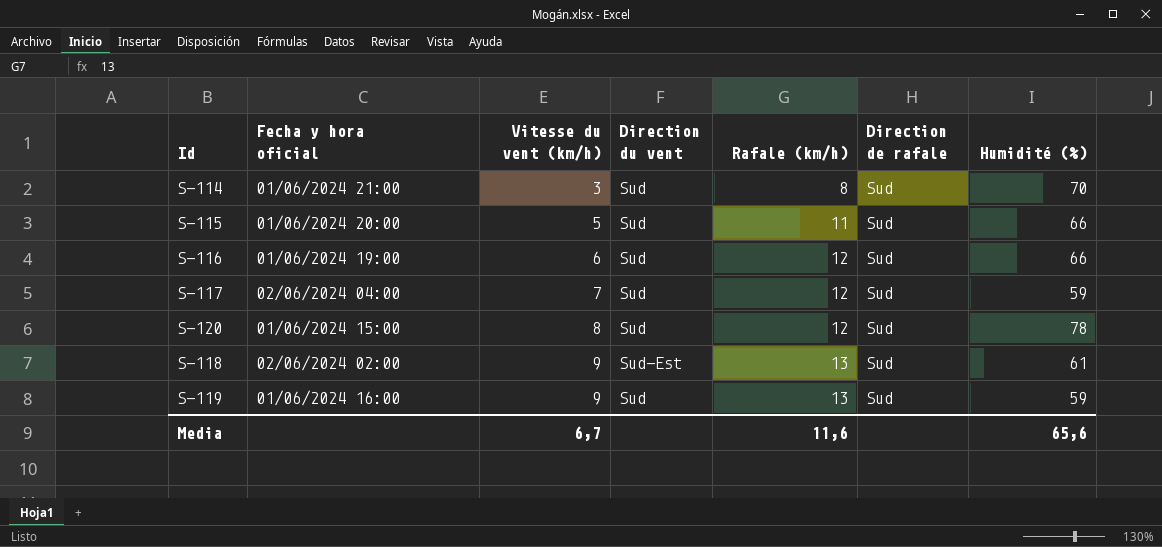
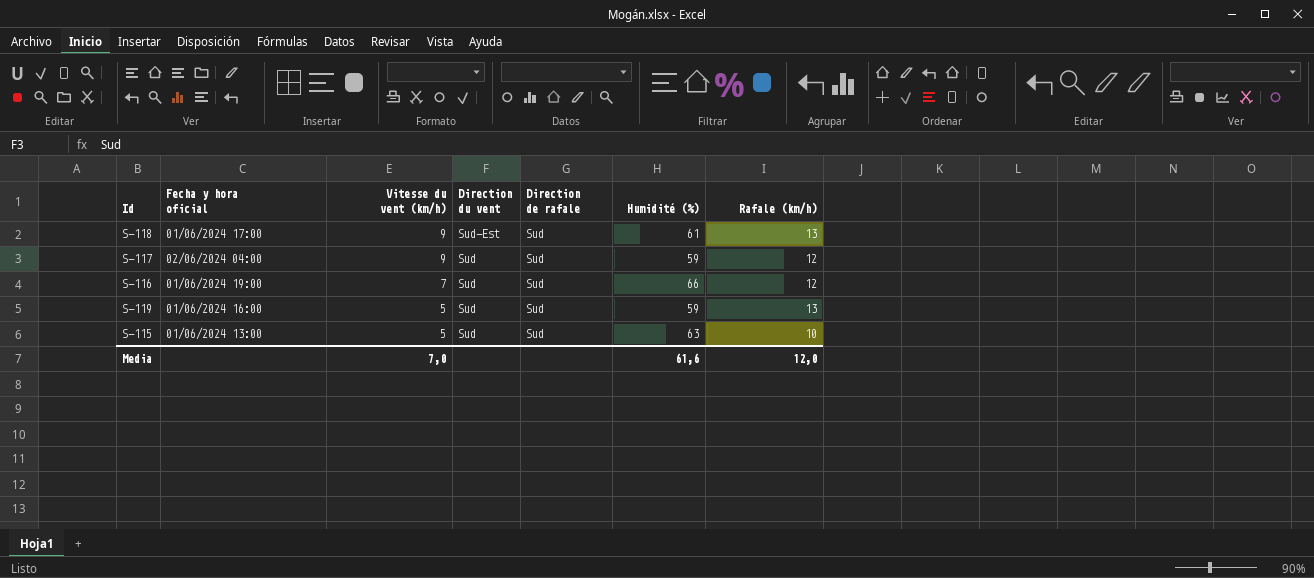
row order: Vitesse du vent (km/h) ascending -> Vitesse du vent (km/h) descending
column Rafale (km/h) | position: 5 -> 7
row S-114: 01/06/2024 21:00 | 3 | Sud | 8 | Sud | 70 -> none
row S-120: 01/06/2024 15:00 | 8 | Sud | 12 | Sud | 78 -> none
S-118 | Fecha y hora oficial: 02/06/2024 02:00 -> 01/06/2024 17:00
S-117 | Vitesse du vent (km/h): 7 -> 9
S-116 | Vitesse du vent (km/h): 6 -> 7
S-119 | Vitesse du vent (km/h): 9 -> 5
S-115 | Fecha y hora oficial: 01/06/2024 20:00 -> 01/06/2024 13:00
S-115 | Humidité (%): 66 -> 63
S-115 | Rafale (km/h): 11 -> 10
Media | Vitesse du vent (km/h): 6,7 -> 7,0
Media | Humidité (%): 65,6 -> 61,6
Media | Rafale (km/h): 11,6 -> 12,0

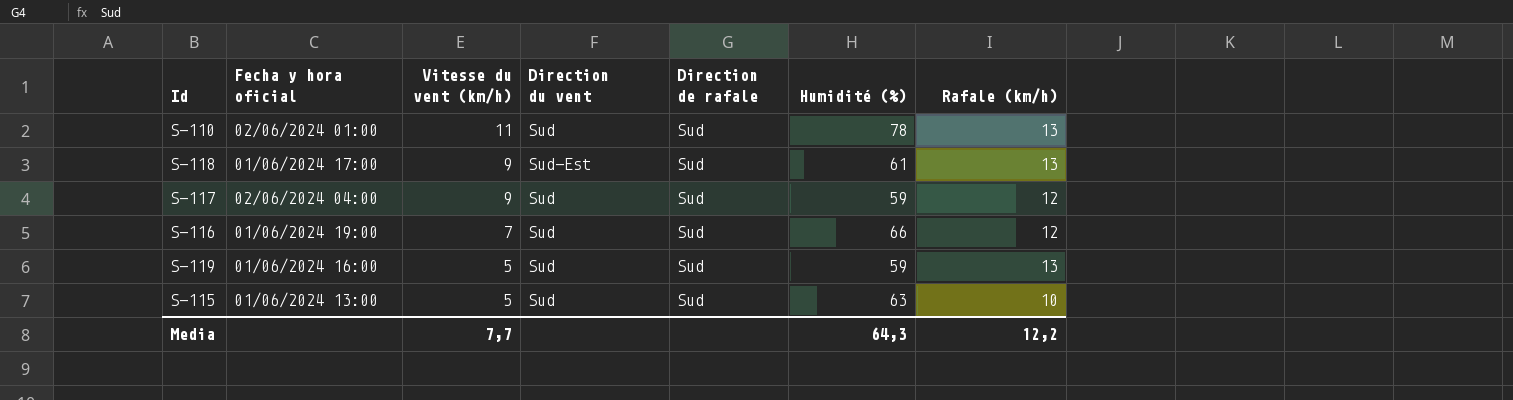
row S-110: none -> 02/06/2024 01:00 | 11 | Sud | Sud | 78 | 13
Media | Vitesse du vent (km/h): 7,0 -> 7,7
Media | Humidité (%): 61,6 -> 64,3
Media | Rafale (km/h): 12,0 -> 12,2

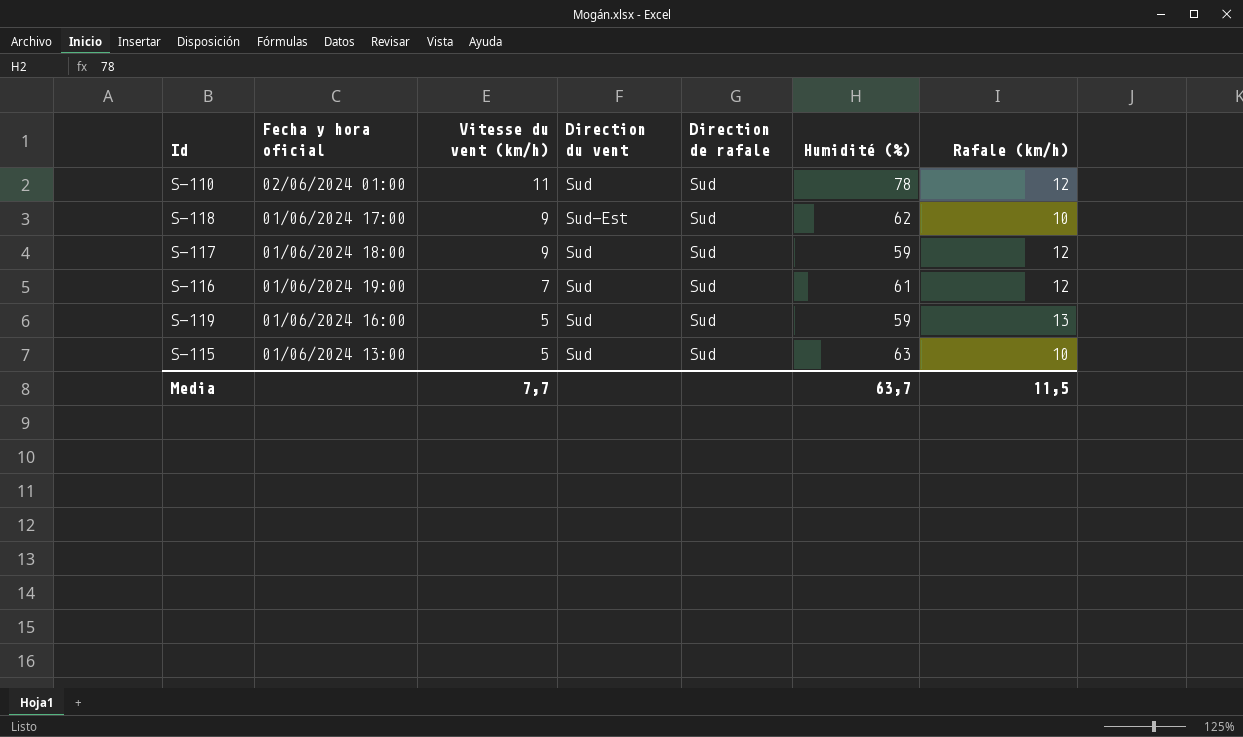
S-110 | Rafale (km/h): 13 -> 12
S-118 | Humidité (%): 61 -> 62
S-118 | Rafale (km/h): 13 -> 10
S-117 | Fecha y hora oficial: 02/06/2024 04:00 -> 01/06/2024 18:00
S-116 | Humidité (%): 66 -> 61
Media | Humidité (%): 64,3 -> 63,7
Media | Rafale (km/h): 12,2 -> 11,5

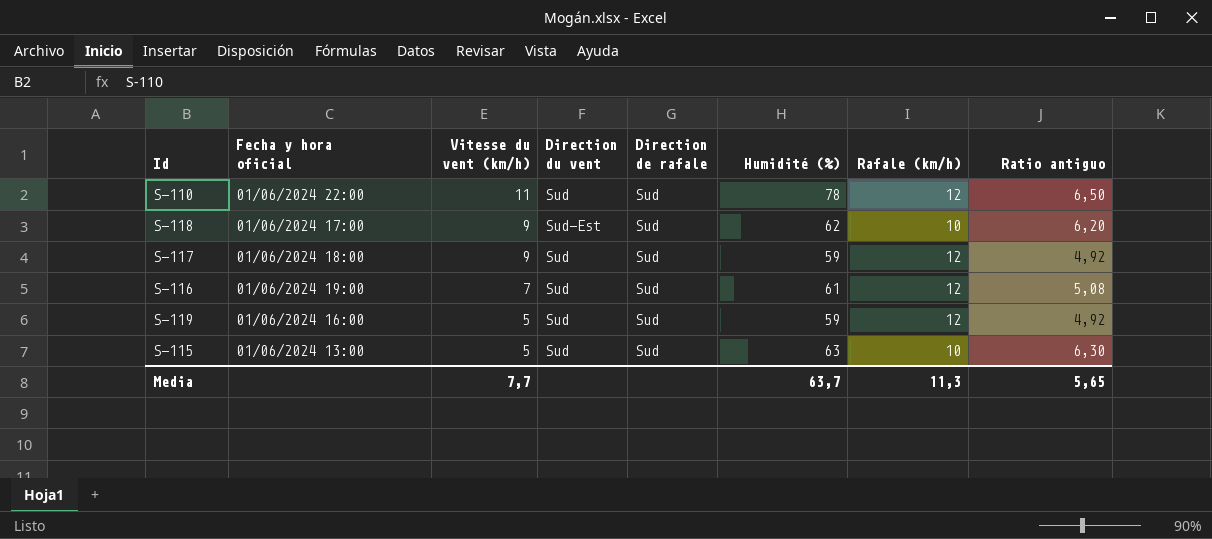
column Ratio antiguo | formula: none -> [Humidité (%)] / [Rafale (km/h)]
S-110 | Fecha y hora oficial: 02/06/2024 01:00 -> 01/06/2024 22:00
S-119 | Rafale (km/h): 13 -> 12
Media | Rafale (km/h): 11,5 -> 11,3

